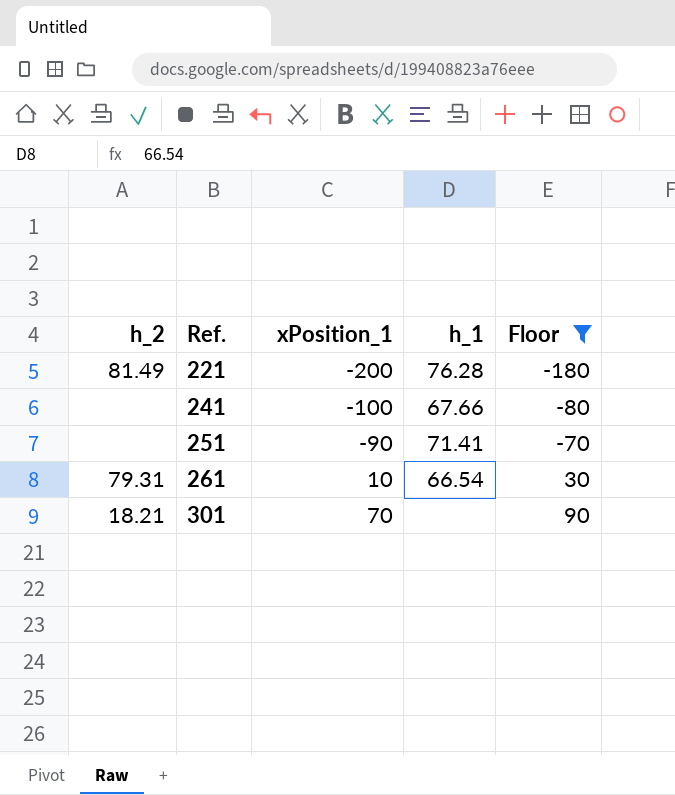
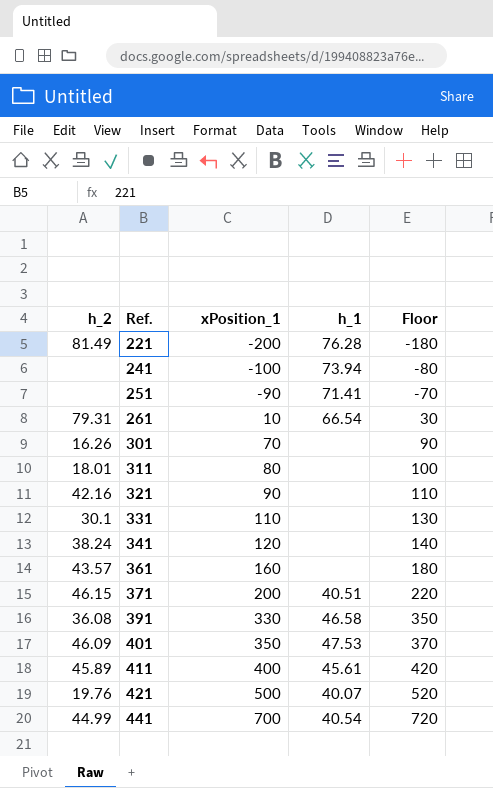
filter: Floor <= 90 -> none
241 | h_1: 67.66 -> 73.94
301 | h_2: 18.21 -> 16.26

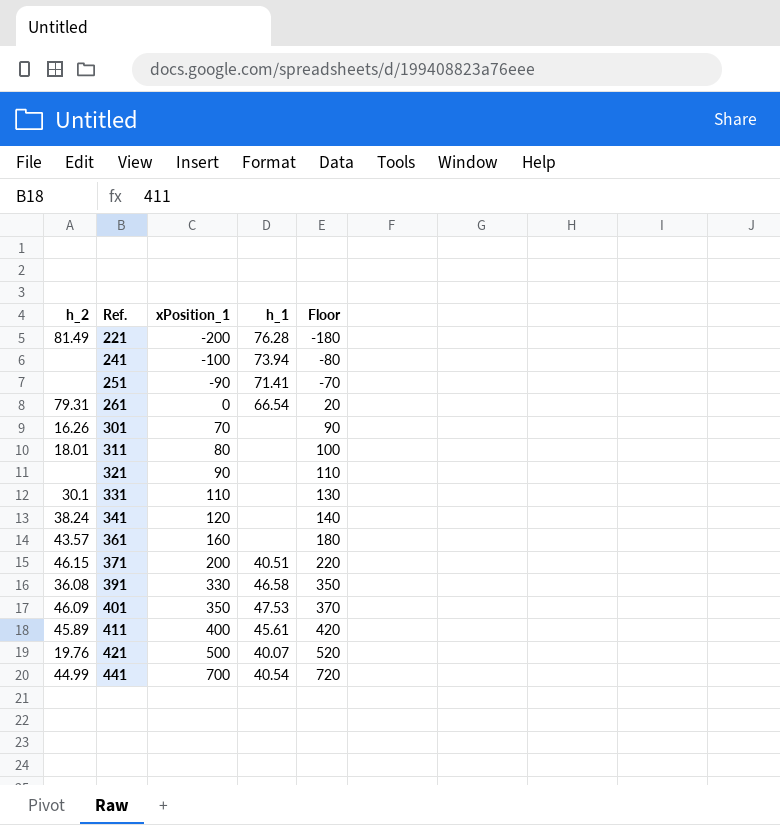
261 | xPosition_1: 10 -> 0
261 | Floor: 30 -> 20
321 | h_2: 42.16 -> none

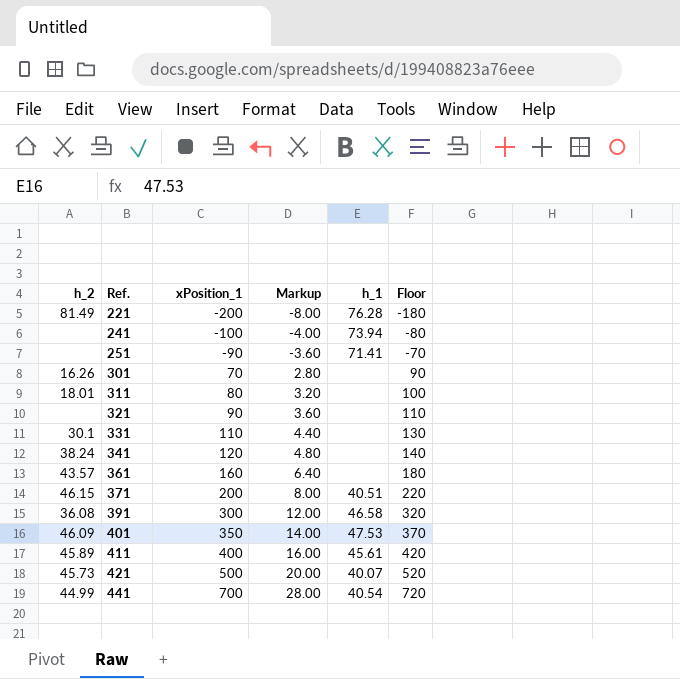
column Markup | formula: none -> [xPosition_1] * 0.04
row 261: 79.31 | 0 | 66.54 | 20 -> none
391 | xPosition_1: 330 -> 300
391 | Floor: 350 -> 320
421 | h_2: 19.76 -> 45.73

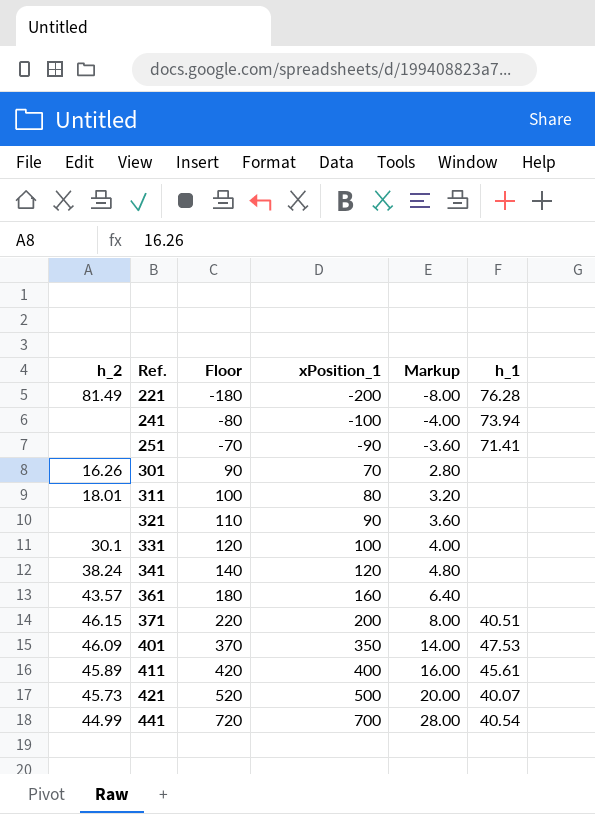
column Floor | position: 6 -> 3
row 391: 36.08 | 300 | 12.00 | 46.58 | 320 -> none
331 | Floor: 130 -> 120
331 | xPosition_1: 110 -> 100
331 | Markup: 4.40 -> 4.00

